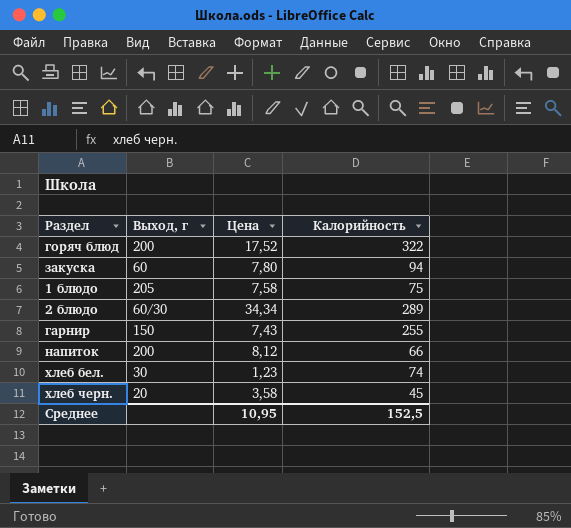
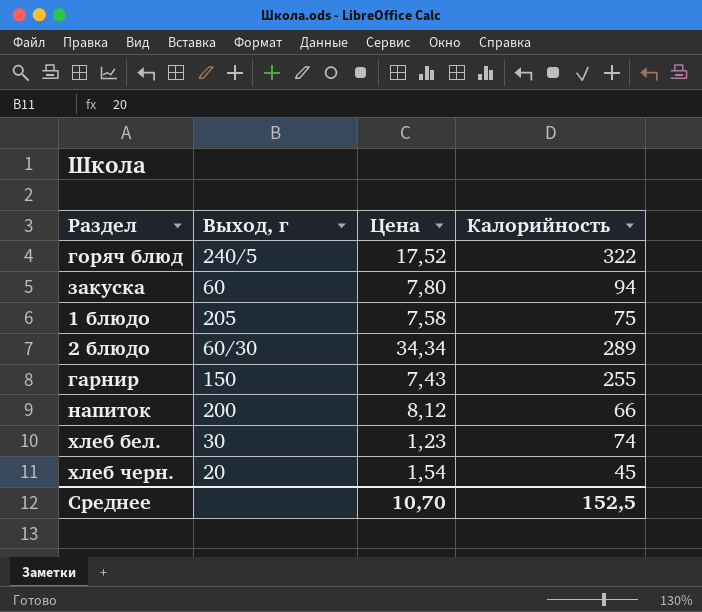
горяч блюд | Выход, г: 200 -> 240/5
хлеб черн. | Цена: 3,58 -> 1,54
Среднее | Цена: 10,95 -> 10,70

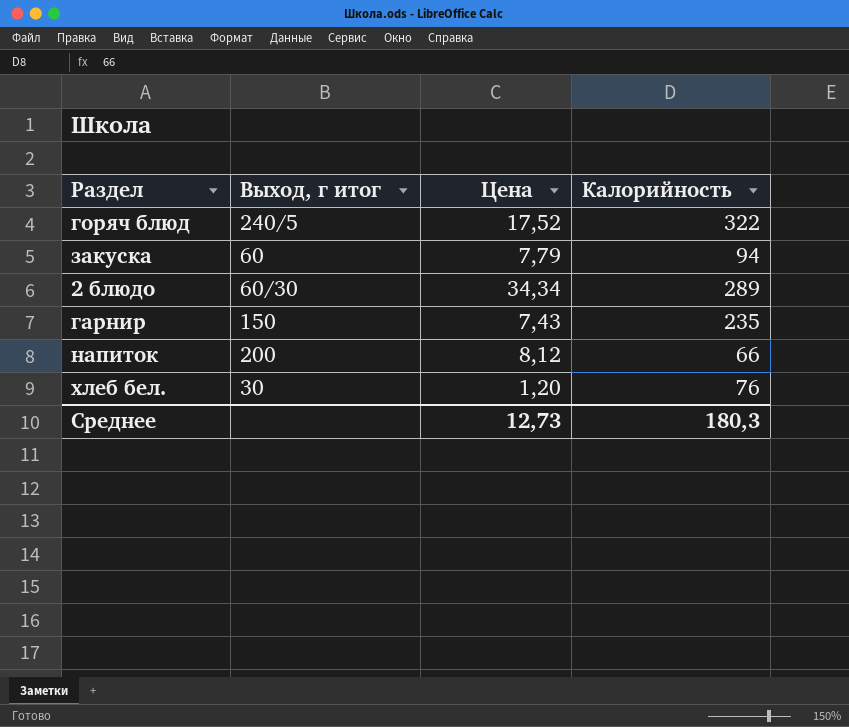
column name: Выход, г -> Выход, г итог
row 1 блюдо: 205 | 7,58 | 75 -> none
row хлеб черн.: 20 | 1,54 | 45 -> none
закуска | Цена: 7,80 -> 7,79
гарнир | Калорийность: 255 -> 235
хлеб бел. | Цена: 1,23 -> 1,20
хлеб бел. | Калорийность: 74 -> 76
Среднее | Цена: 10,70 -> 12,73
Среднее | Калорийность: 152,5 -> 180,3

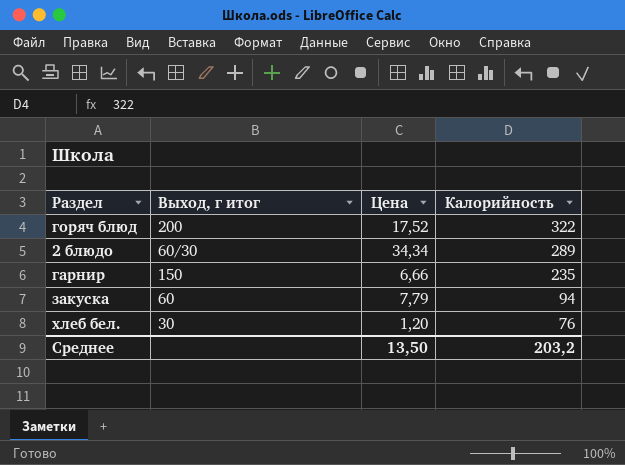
row order: none -> Калорийность descending
row напиток: 200 | 8,12 | 66 -> none
горяч блюд | Выход, г итог: 240/5 -> 200
гарнир | Цена: 7,43 -> 6,66
Среднее | Цена: 12,73 -> 13,50
Среднее | Калорийность: 180,3 -> 203,2

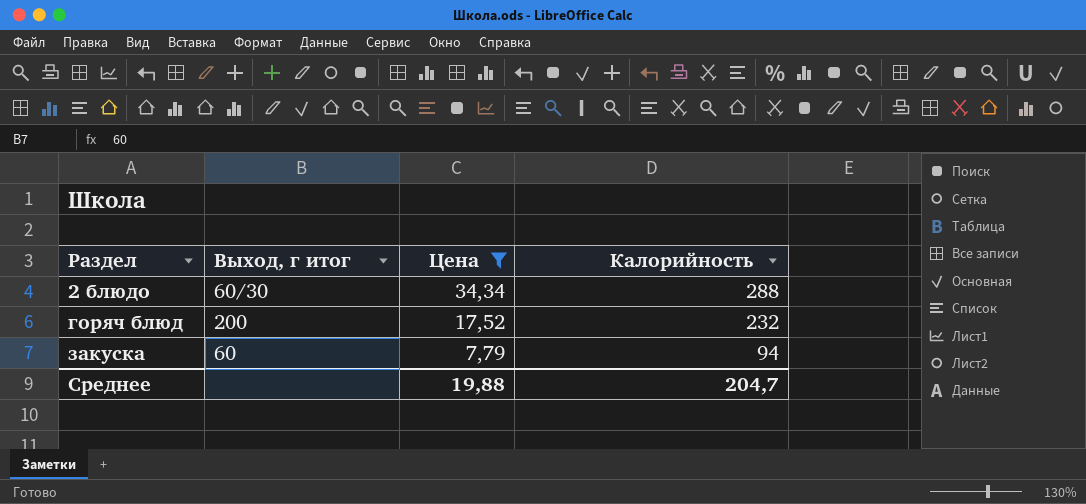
filter: none -> Цена >= 7,79
row order: Калорийность descending -> Раздел ascending
2 блюдо | Калорийность: 289 -> 288
горяч блюд | Калорийность: 322 -> 232
Среднее | Цена: 13,50 -> 19,88
Среднее | Калорийность: 203,2 -> 204,7

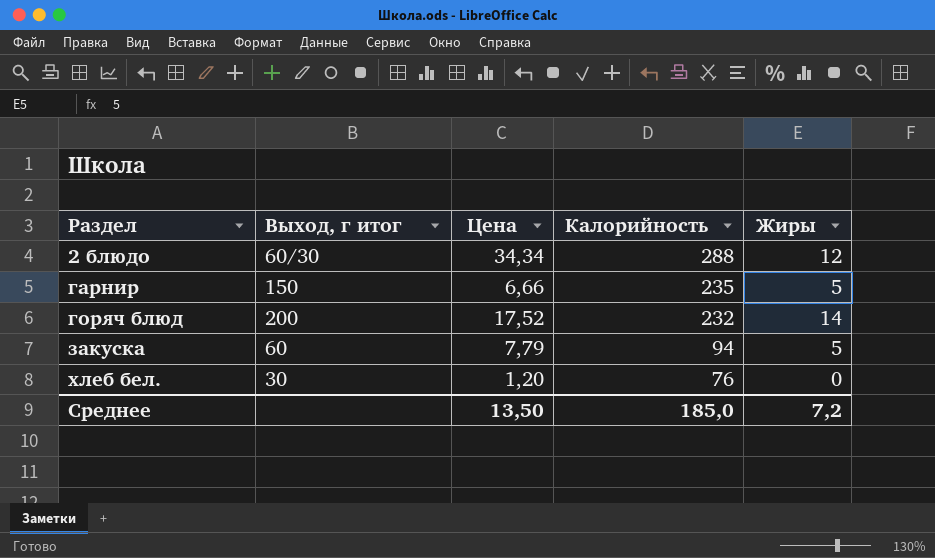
filter: Цена >= 7,79 -> none
column Жиры | position: none -> 5
Среднее | Цена: 19,88 -> 13,50
Среднее | Калорийность: 204,7 -> 185,0

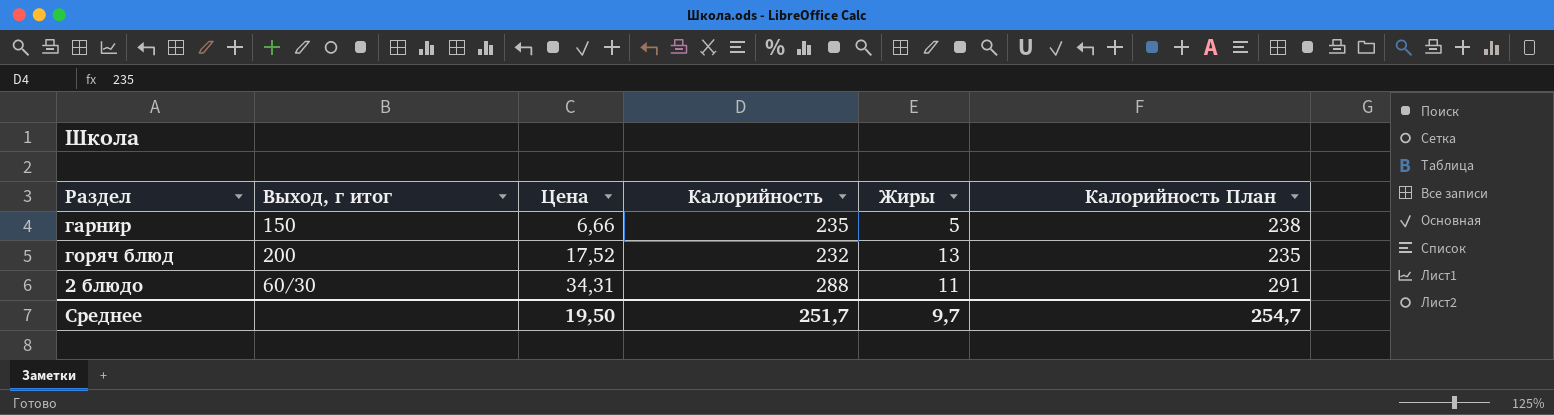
row order: Раздел ascending -> Цена ascending
column Калорийность План | formula: none -> [Калорийность] + 3
row закуска: 60 | 7,79 | 94 | 5 -> none
row хлеб бел.: 30 | 1,20 | 76 | 0 -> none
горяч блюд | Жиры: 14 -> 13
2 блюдо | Цена: 34,34 -> 34,31
2 блюдо | Жиры: 12 -> 11
Среднее | Цена: 13,50 -> 19,50
Среднее | Калорийность: 185,0 -> 251,7
Среднее | Жиры: 7,2 -> 9,7

